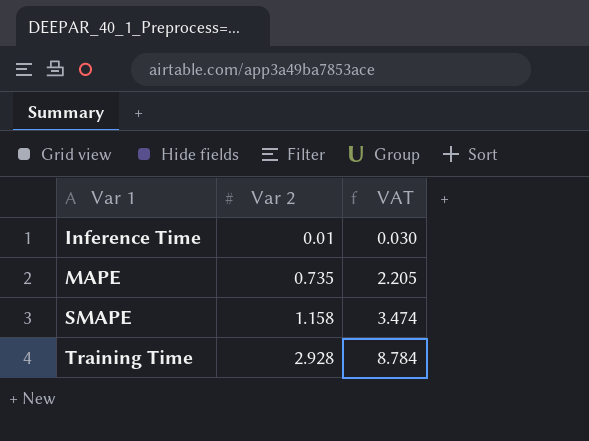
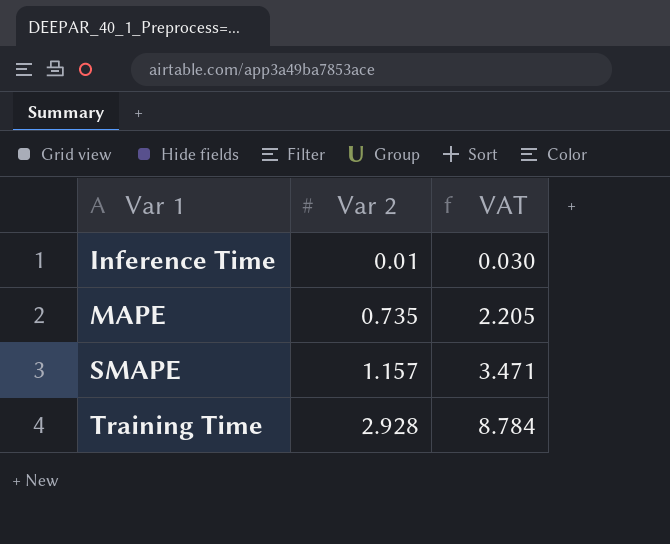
SMAPE | Var 2: 1.158 -> 1.157
SMAPE | VAT: 3.474 -> 3.471

